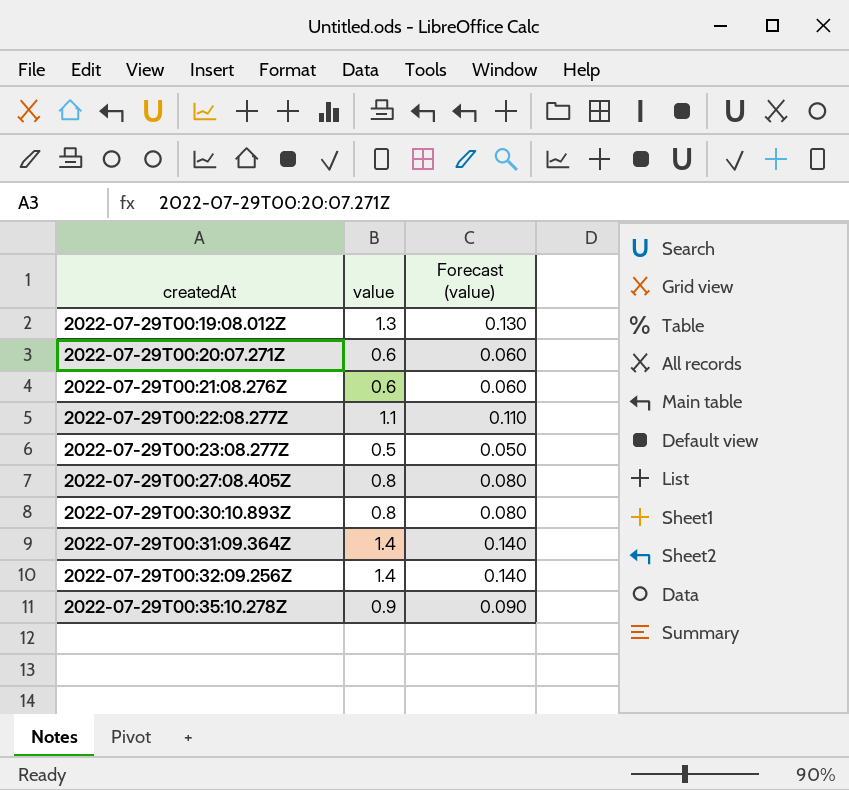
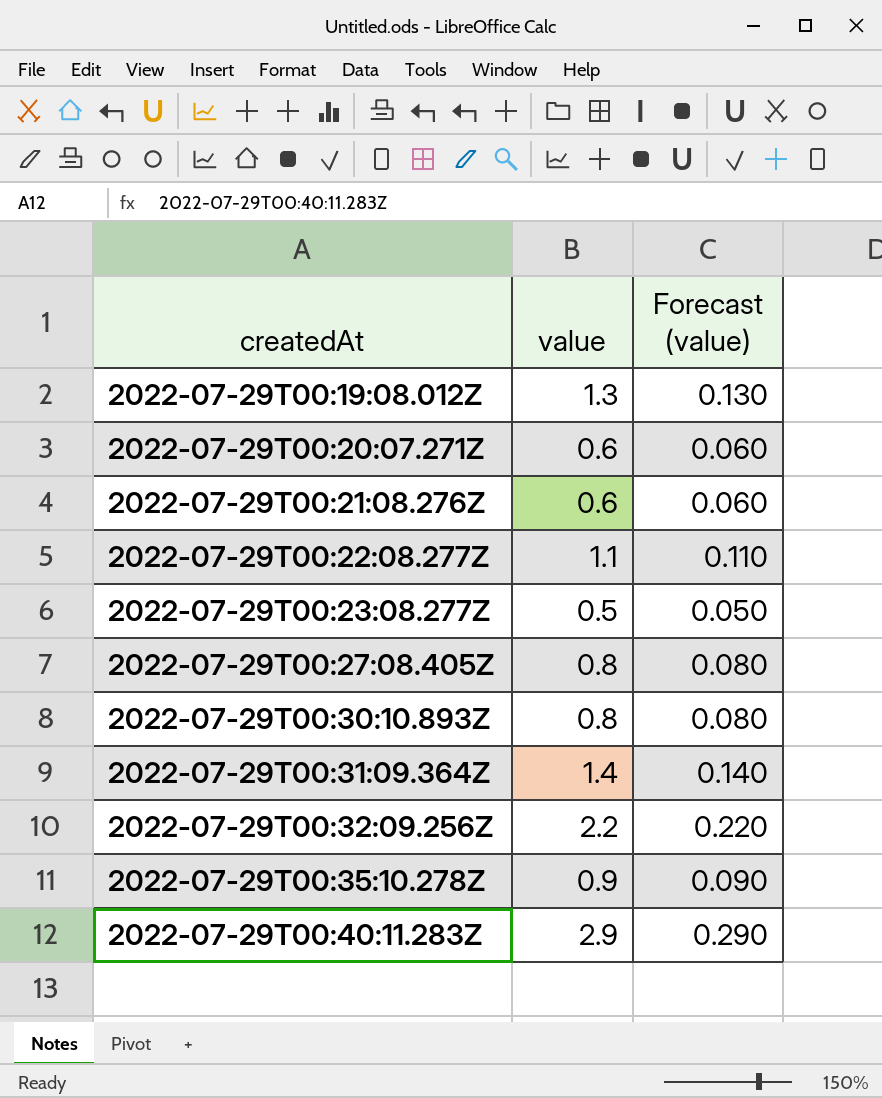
2022-07-29T00:32:09.256Z | value: 1.4 -> 2.2
2022-07-29T00:32:09.256Z | Forecast (value): 0.140 -> 0.220
row 2022-07-29T00:40:11.283Z: none -> 2.9 | 0.290

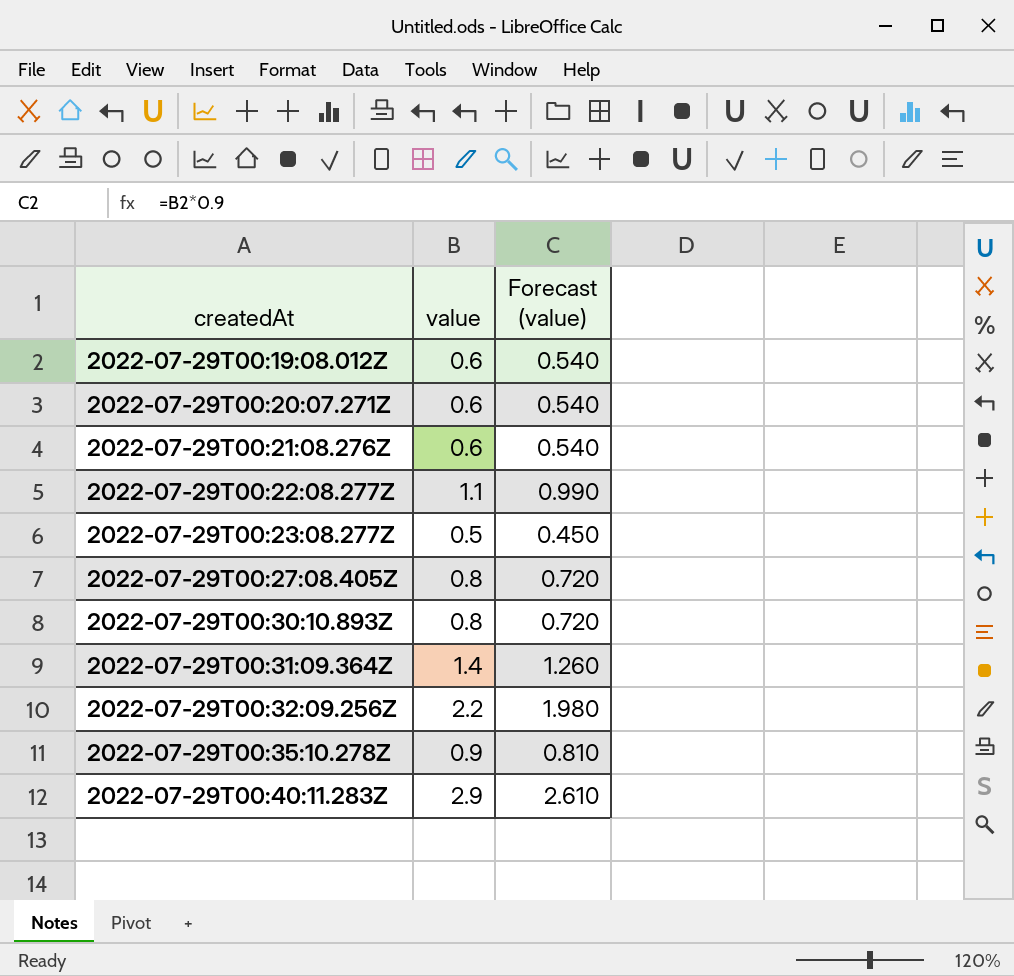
column Forecast (value) | formula: [value] * 0.1 -> [value] * 0.9
2022-07-29T00:19:08.012Z | value: 1.3 -> 0.6

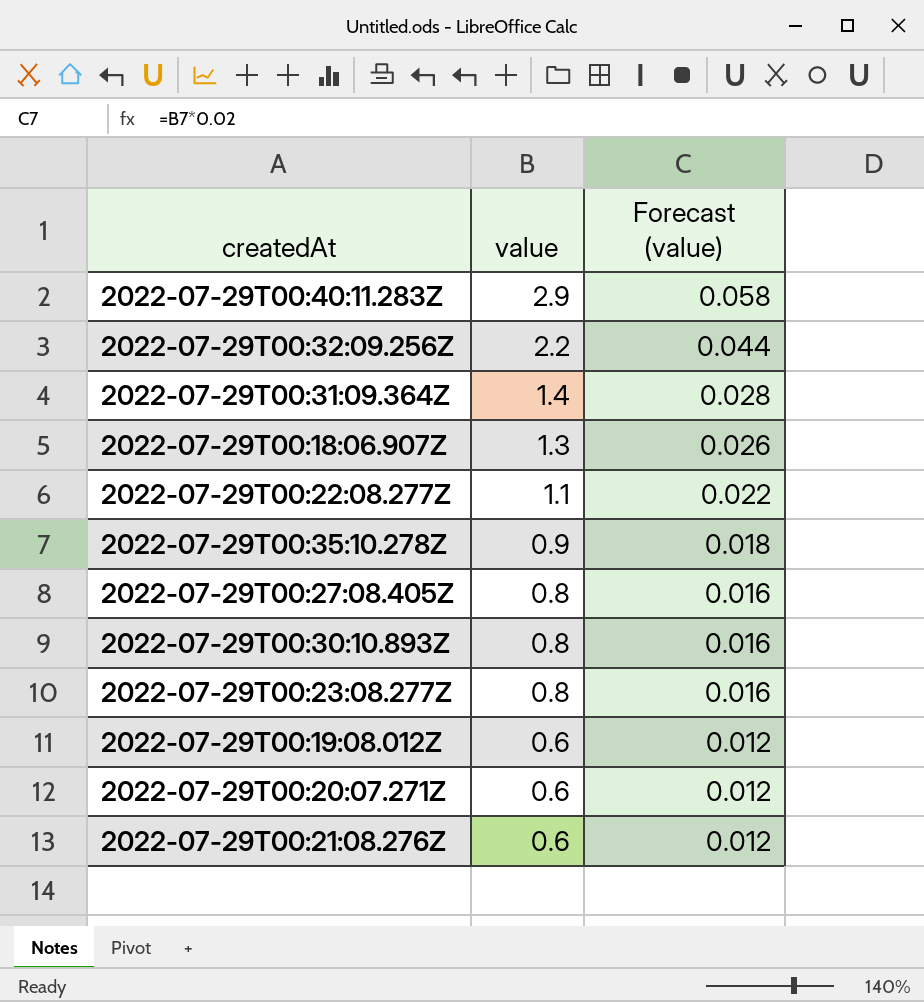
row order: createdAt ascending -> value descending
column Forecast (value) | formula: [value] * 0.9 -> [value] * 0.02
row 2022-07-29T00:18:06.907Z: none -> 1.3 | 0.026
2022-07-29T00:23:08.277Z | value: 0.5 -> 0.8

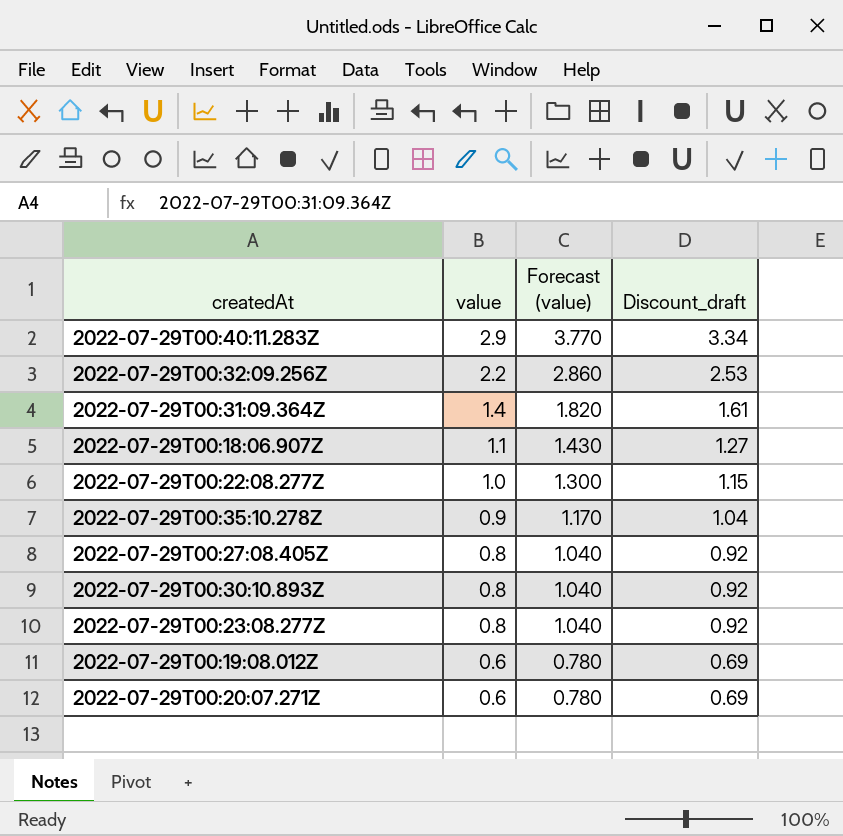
column Forecast (value) | formula: [value] * 0.02 -> [value] * 1.3
column Discount_draft | formula: none -> [value] * 1.15
row 2022-07-29T00:21:08.276Z: 0.6 | 0.012 -> none
2022-07-29T00:18:06.907Z | value: 1.3 -> 1.1
2022-07-29T00:22:08.277Z | value: 1.1 -> 1.0

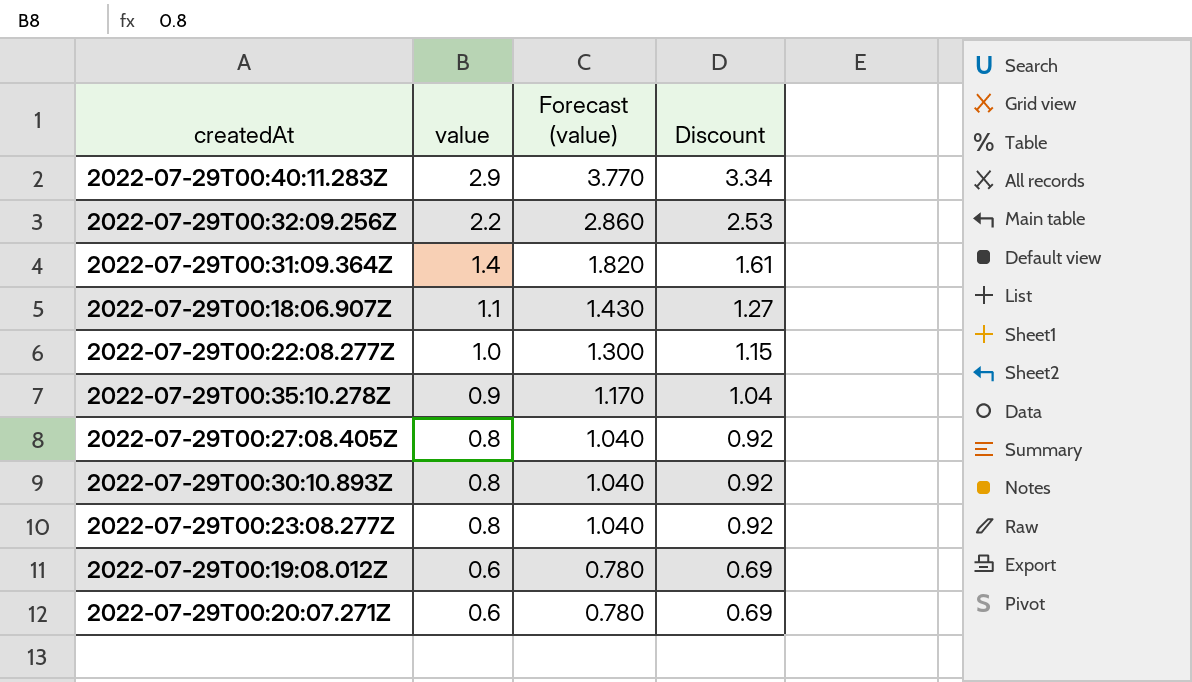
column name: Discount_draft -> Discount

